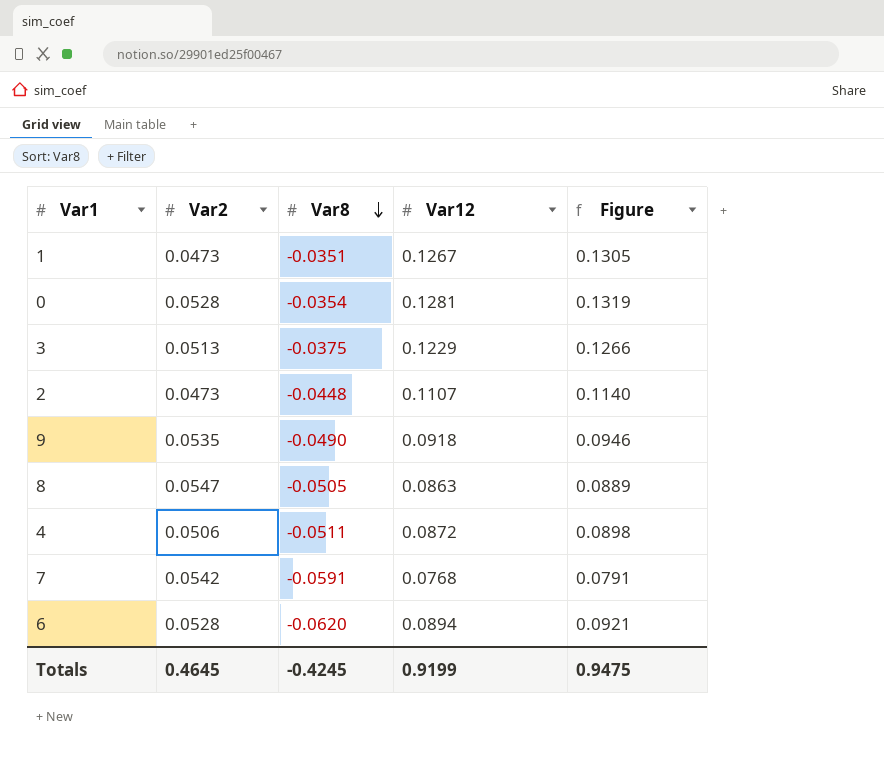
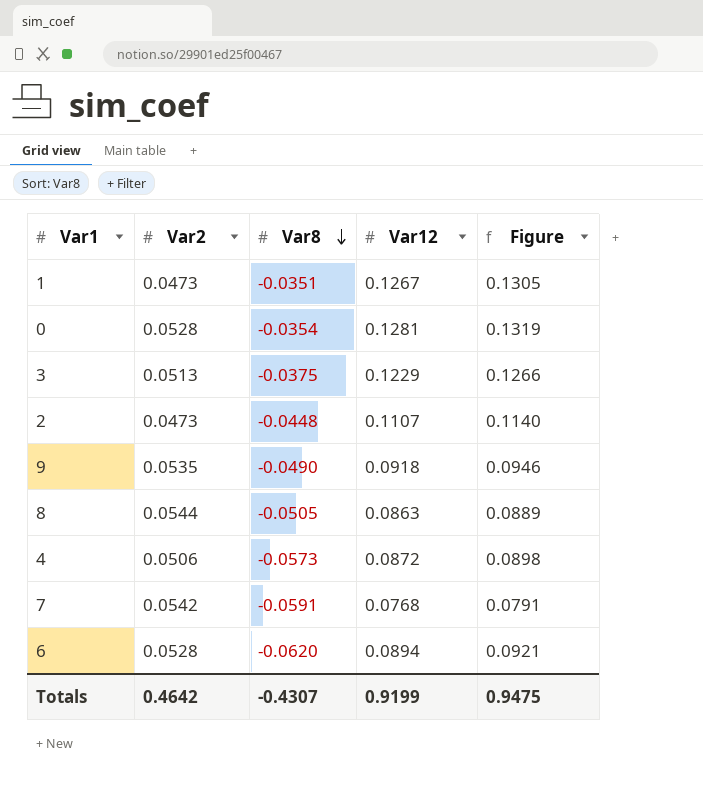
8 | Var2: 0.0547 -> 0.0544
4 | Var8: -0.0511 -> -0.0573
Totals | Var2: 0.4645 -> 0.4642
Totals | Var8: -0.4245 -> -0.4307

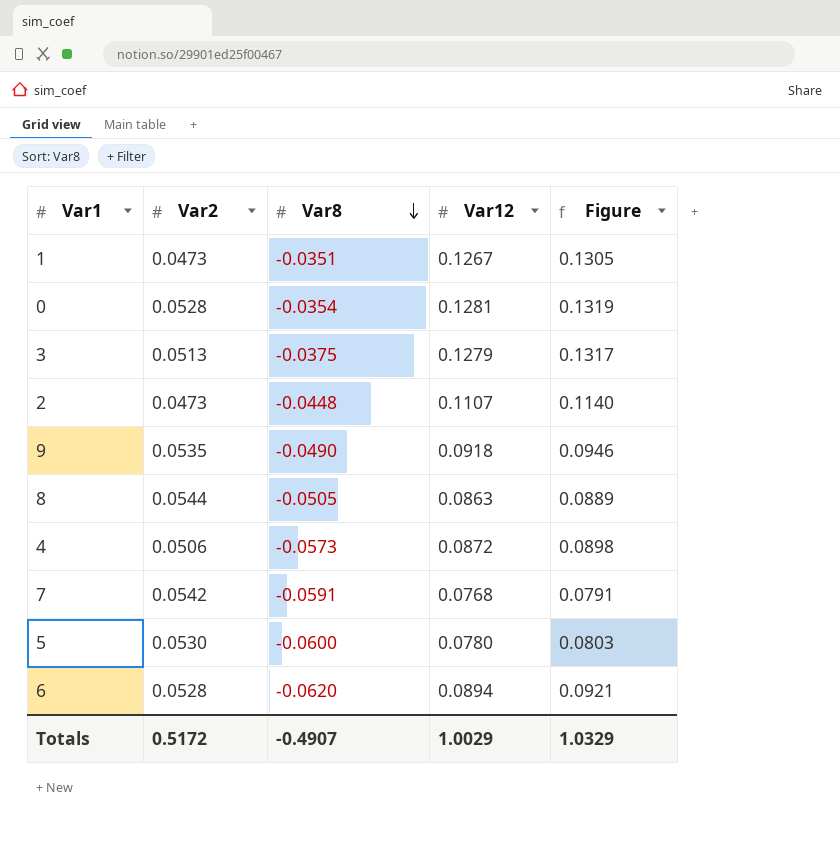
3 | Var12: 0.1229 -> 0.1279
3 | Figure: 0.1266 -> 0.1317
row 5: none -> 0.0530 | -0.0600 | 0.0780 | 0.0803
Totals | Var2: 0.4642 -> 0.5172
Totals | Var8: -0.4307 -> -0.4907
Totals | Var12: 0.9199 -> 1.0029
Totals | Figure: 0.9475 -> 1.0329

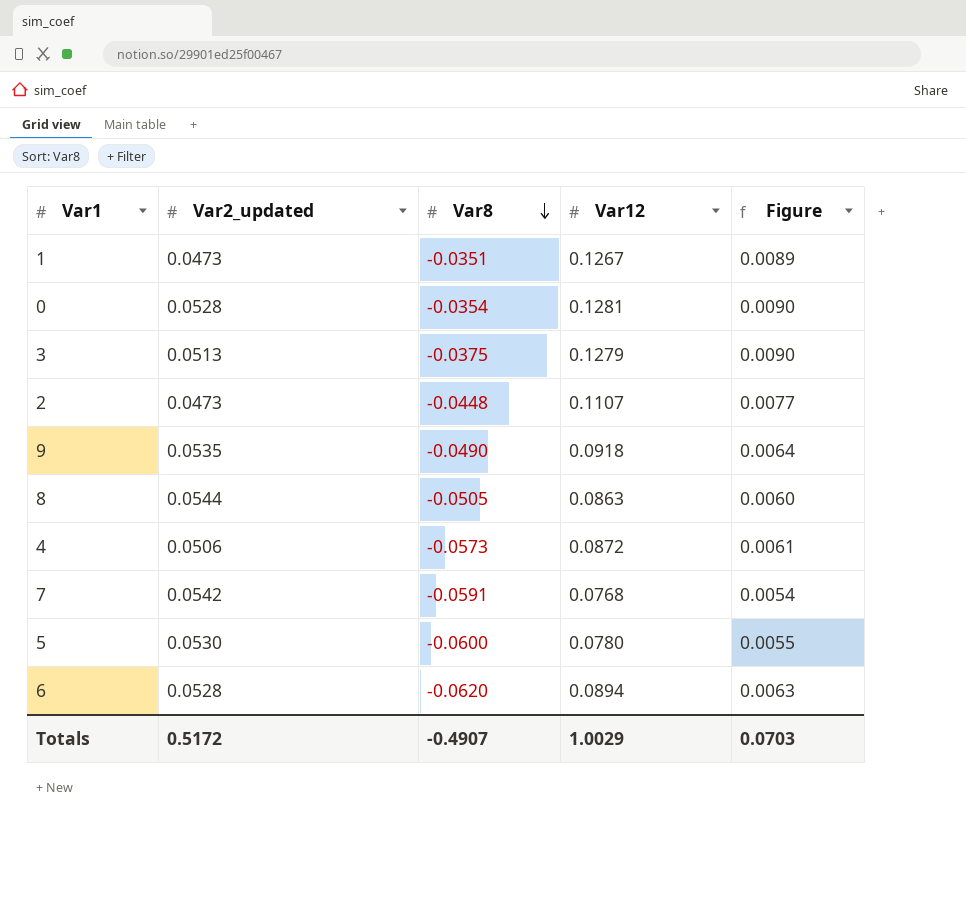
column name: Var2 -> Var2_updated
column Figure | formula: [Var12] * 1.03 -> [Var12] * 0.07
Totals | Figure: 1.0329 -> 0.0703

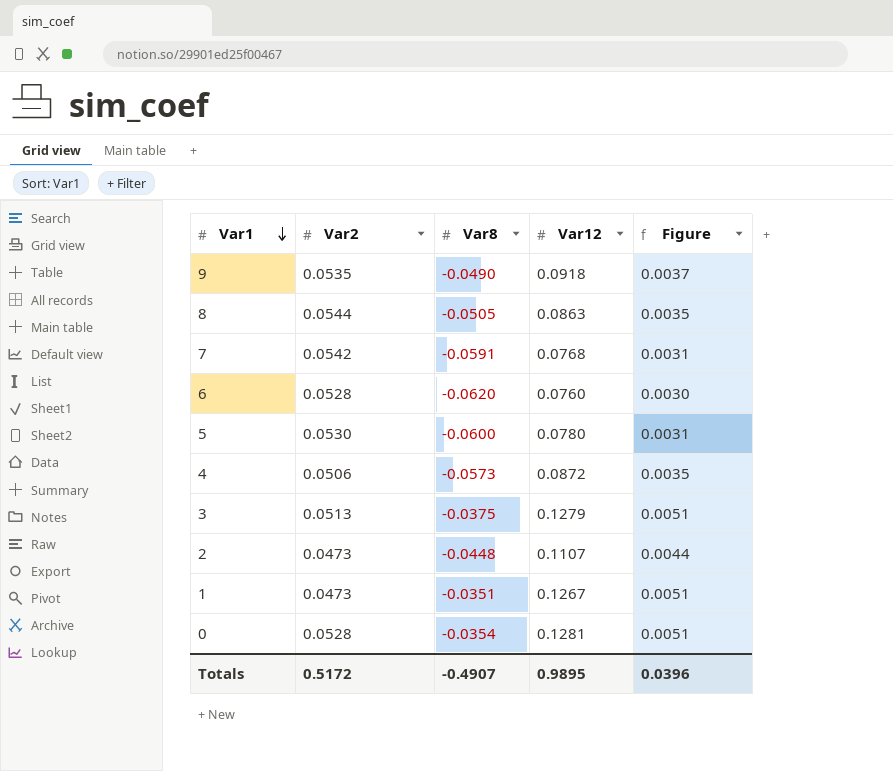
row order: Var8 descending -> Var1 descending
column name: Var2_updated -> Var2
column Figure | formula: [Var12] * 0.07 -> [Var12] * 0.04
6 | Var12: 0.0894 -> 0.0760
Totals | Var12: 1.0029 -> 0.9895
Totals | Figure: 0.0703 -> 0.0396

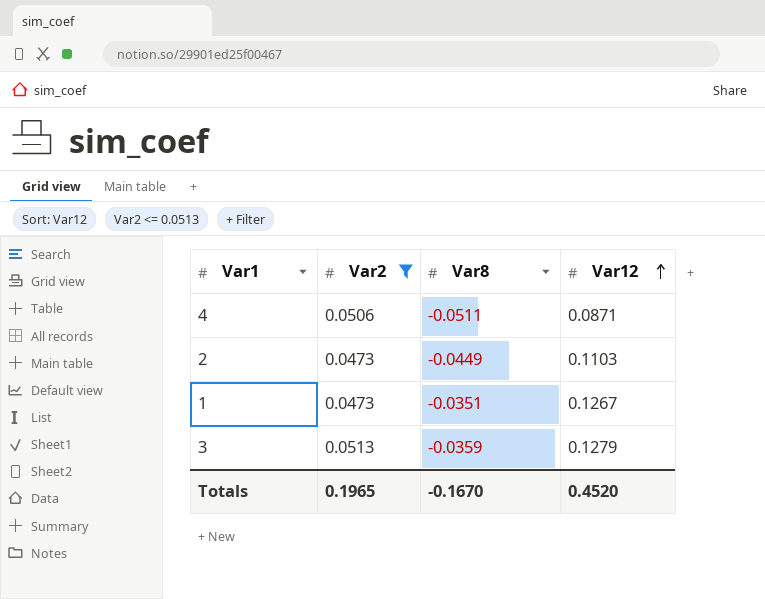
filter: none -> Var2 <= 0.0513
row order: Var1 descending -> Var12 ascending
column Figure | formula: [Var12] * 0.04 -> none
4 | Var8: -0.0573 -> -0.0511
4 | Var12: 0.0872 -> 0.0871
2 | Var8: -0.0448 -> -0.0449
2 | Var12: 0.1107 -> 0.1103
3 | Var8: -0.0375 -> -0.0359
Totals | Var2: 0.5172 -> 0.1965
Totals | Var8: -0.4907 -> -0.1670
Totals | Var12: 0.9895 -> 0.4520

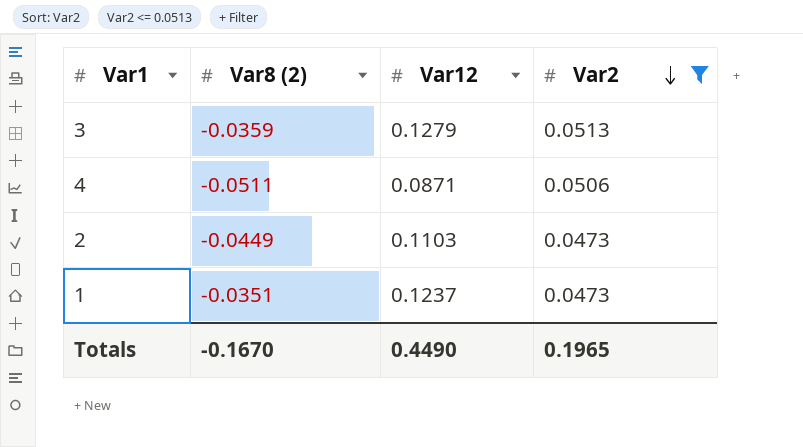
row order: Var12 ascending -> Var2 descending
column name: Var8 -> Var8 (2)
column Var2 | position: 2 -> 4
1 | Var12: 0.1267 -> 0.1237
Totals | Var12: 0.4520 -> 0.4490

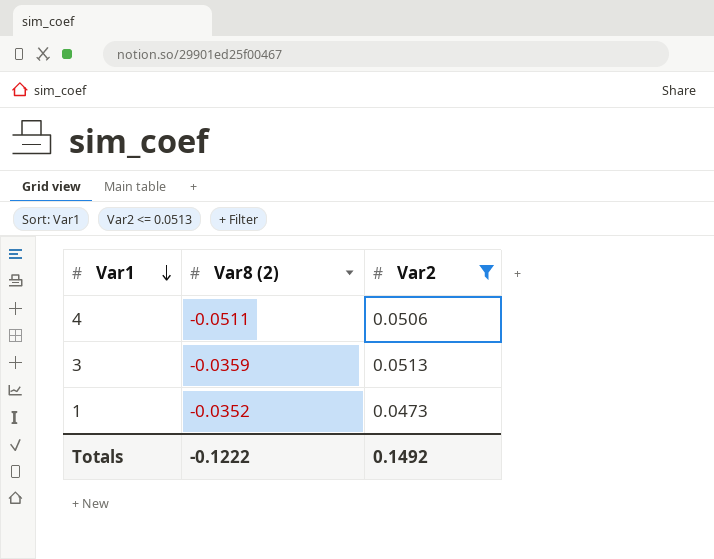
row order: Var2 descending -> Var1 descending
column Var12 | position: 3 -> none
row 2: -0.0449 | 0.1103 | 0.0473 -> none
1 | Var8 (2): -0.0351 -> -0.0352
Totals | Var8 (2): -0.1670 -> -0.1222
Totals | Var2: 0.1965 -> 0.1492

